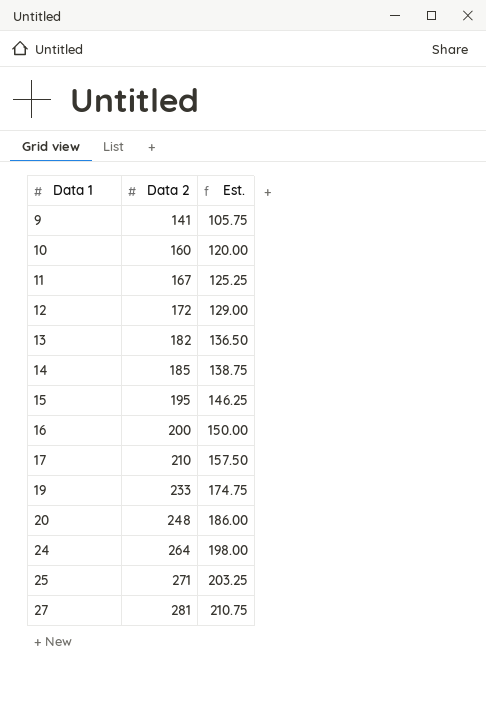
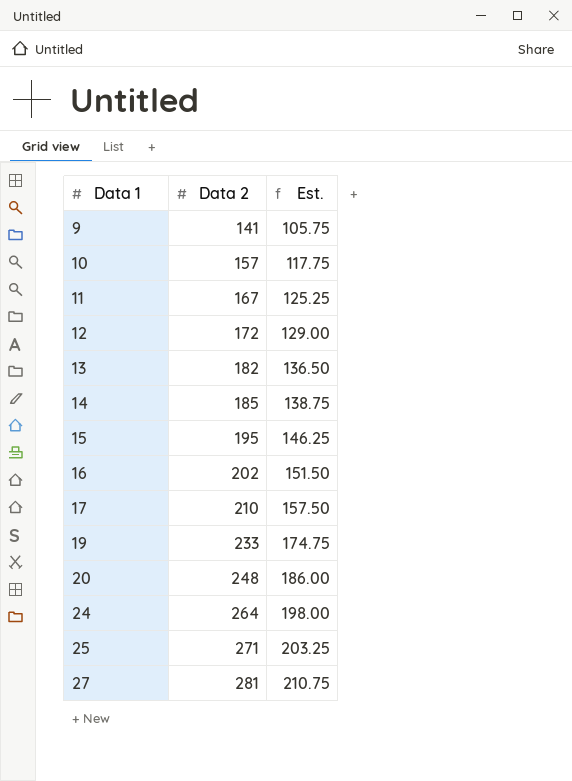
10 | Data 2: 160 -> 157
10 | Est.: 120.00 -> 117.75
16 | Data 2: 200 -> 202
16 | Est.: 150.00 -> 151.50

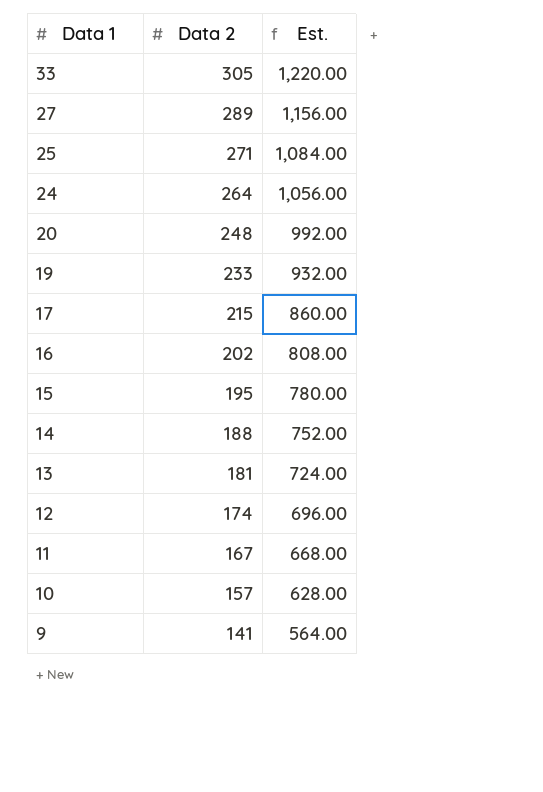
row order: Data 1 ascending -> Data 1 descending
column Est. | formula: [Data 2] * 0.75 -> [Data 2] * 4
row 33: none -> 305 | 1,220.00
27 | Data 2: 281 -> 289
17 | Data 2: 210 -> 215
14 | Data 2: 185 -> 188
13 | Data 2: 182 -> 181
12 | Data 2: 172 -> 174

